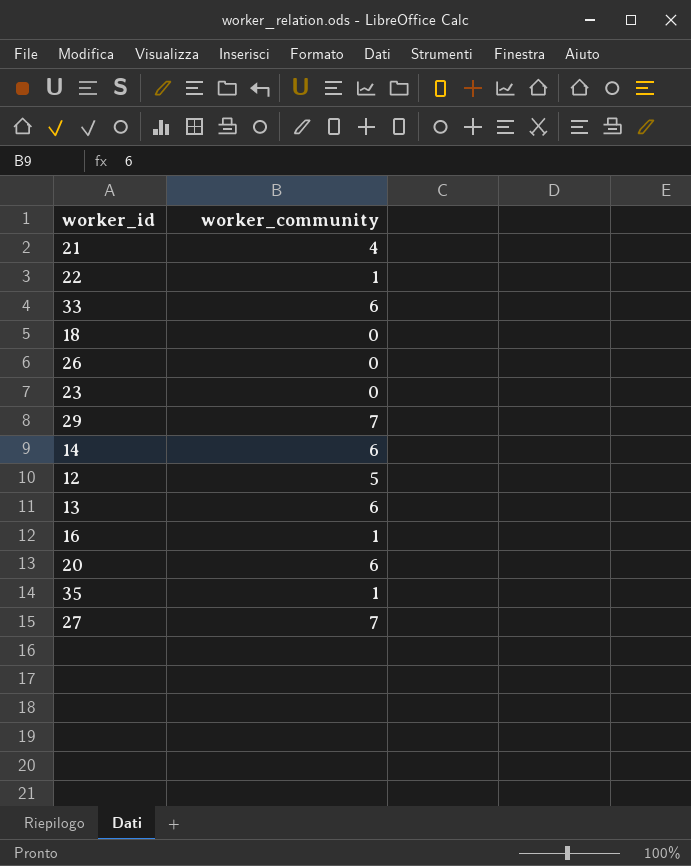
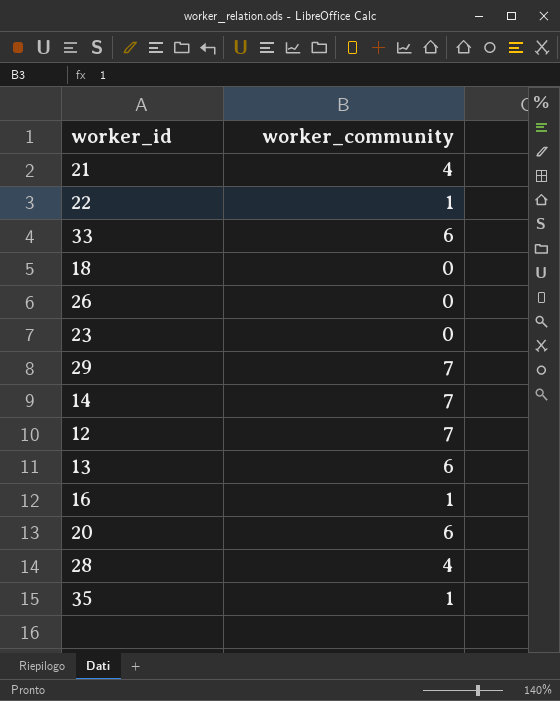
row 27: 7 -> none
14 | worker_community: 6 -> 7
12 | worker_community: 5 -> 7
row 28: none -> 4

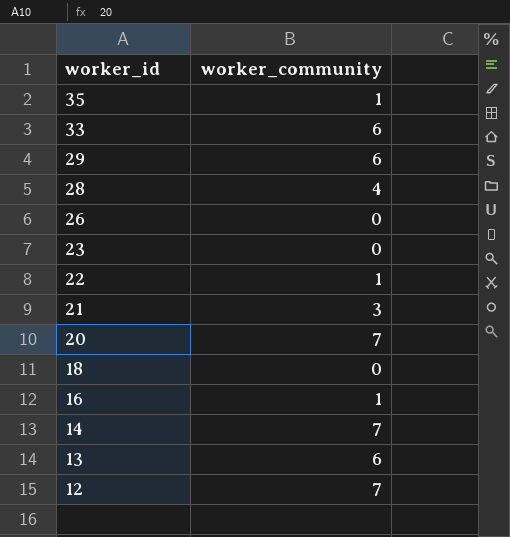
row order: none -> worker_id descending
29 | worker_community: 7 -> 6
21 | worker_community: 4 -> 3
20 | worker_community: 6 -> 7

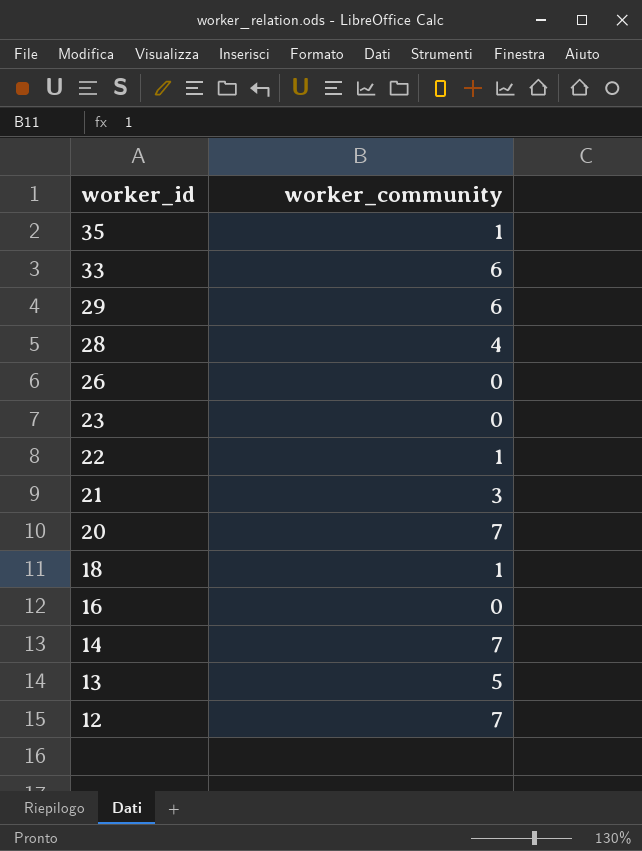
18 | worker_community: 0 -> 1
16 | worker_community: 1 -> 0
13 | worker_community: 6 -> 5

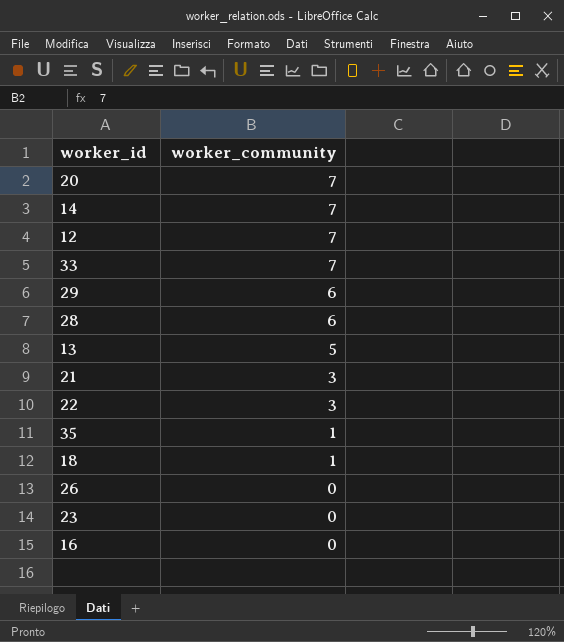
row order: worker_id descending -> worker_community descending
33 | worker_community: 6 -> 7
28 | worker_community: 4 -> 6
22 | worker_community: 1 -> 3

